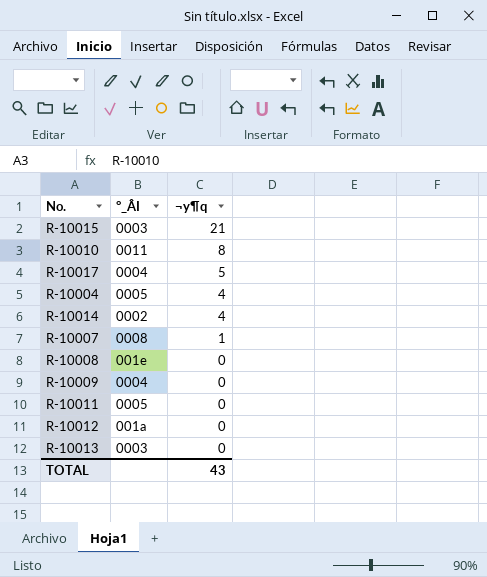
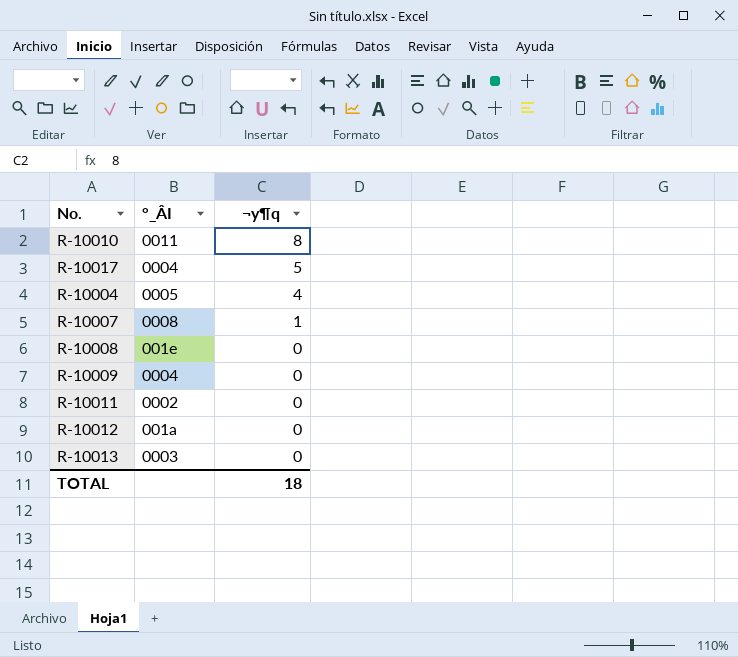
row R-10015: 0003 | 21 -> none
row R-10014: 0002 | 4 -> none
R-10011 | °_ÂI: 0005 -> 0002
TOTAL | ¬y¶q: 43 -> 18

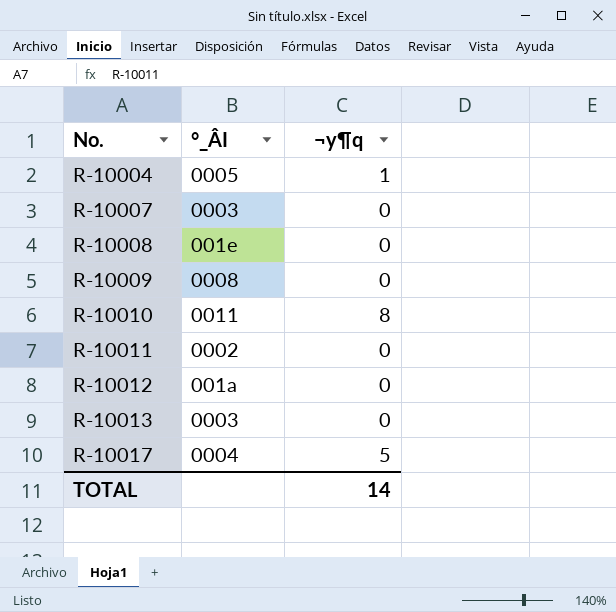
row order: ¬y¶q descending -> No. ascending
R-10004 | ¬y¶q: 4 -> 1
R-10007 | °_ÂI: 0008 -> 0003
R-10007 | ¬y¶q: 1 -> 0
R-10009 | °_ÂI: 0004 -> 0008
TOTAL | ¬y¶q: 18 -> 14

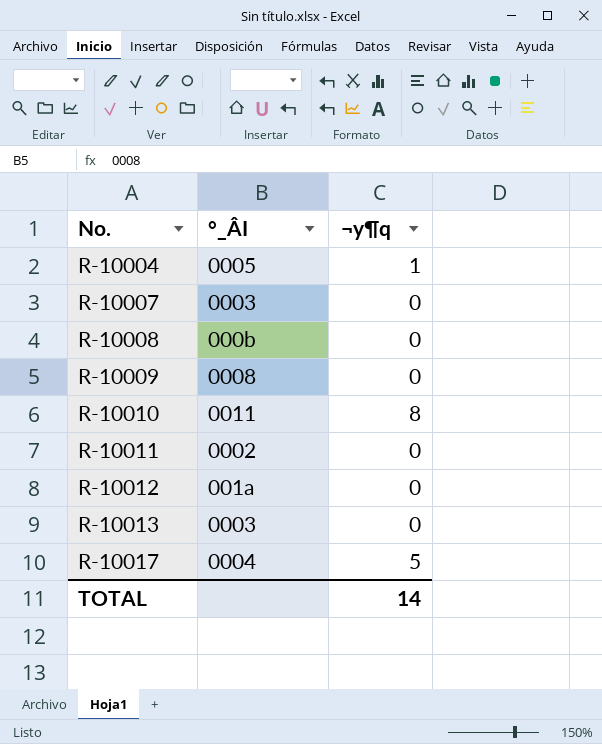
R-10008 | °_ÂI: 001e -> 000b

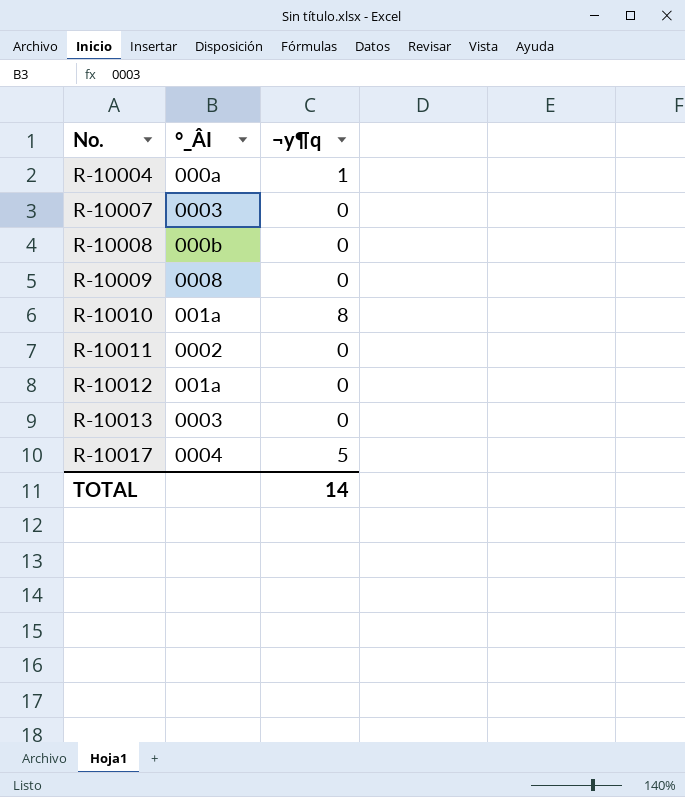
R-10004 | °_ÂI: 0005 -> 000a
R-10010 | °_ÂI: 0011 -> 001a

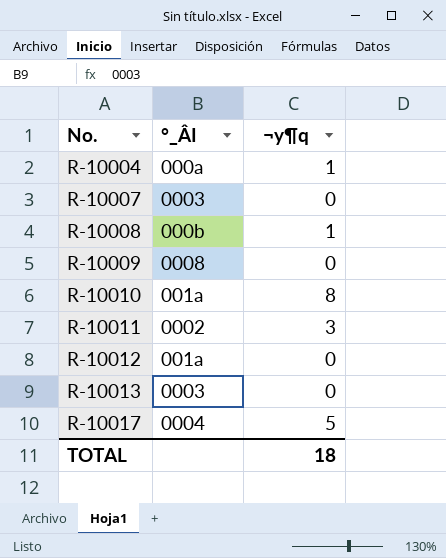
R-10008 | ¬y¶q: 0 -> 1
R-10011 | ¬y¶q: 0 -> 3
TOTAL | ¬y¶q: 14 -> 18

